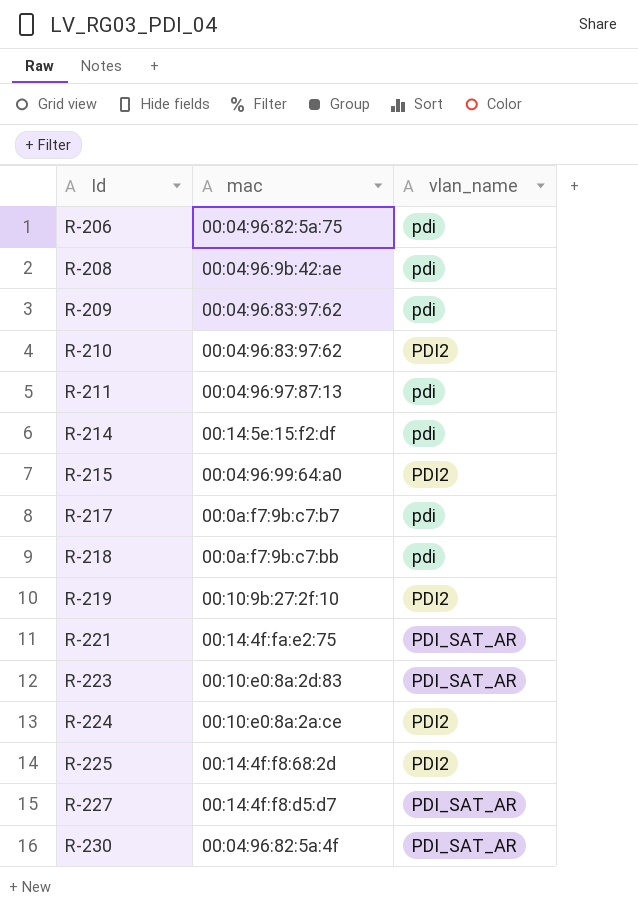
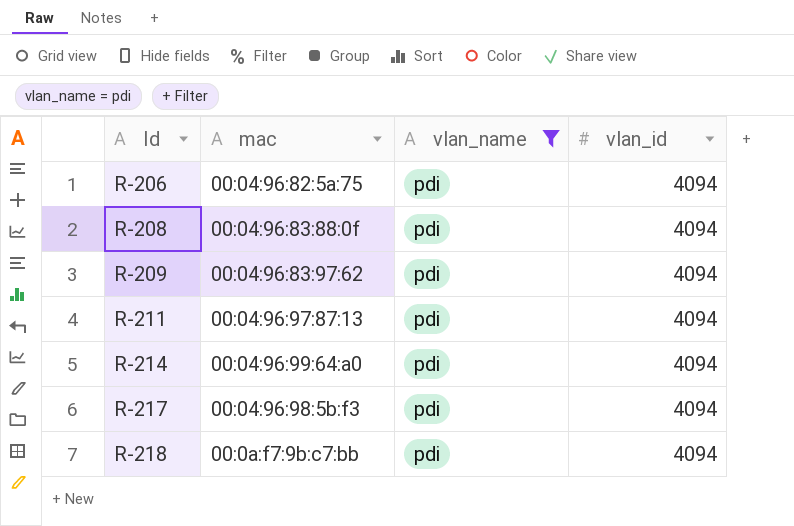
filter: none -> vlan_name = pdi
column vlan_id | position: none -> 4
R-208 | mac: 00:04:96:9b:42:ae -> 00:04:96:83:88:0f
R-214 | mac: 00:14:5e:15:f2:df -> 00:04:96:99:64:a0
R-217 | mac: 00:0a:f7:9b:c7:b7 -> 00:04:96:98:5b:f3

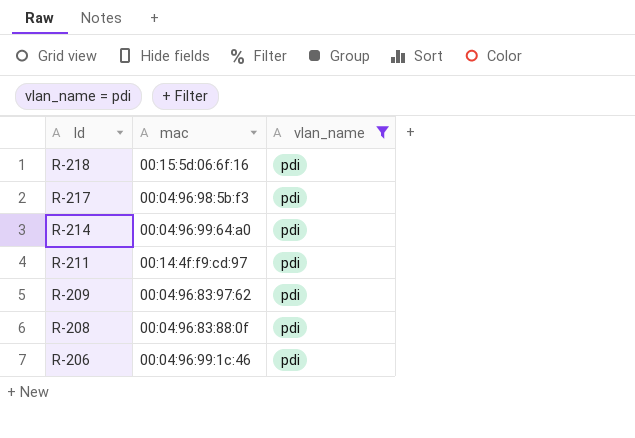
row order: Id ascending -> Id descending
column vlan_id | position: 4 -> none
R-218 | mac: 00:0a:f7:9b:c7:bb -> 00:15:5d:06:6f:16
R-211 | mac: 00:04:96:97:87:13 -> 00:14:4f:f9:cd:97
R-206 | mac: 00:04:96:82:5a:75 -> 00:04:96:99:1c:46

